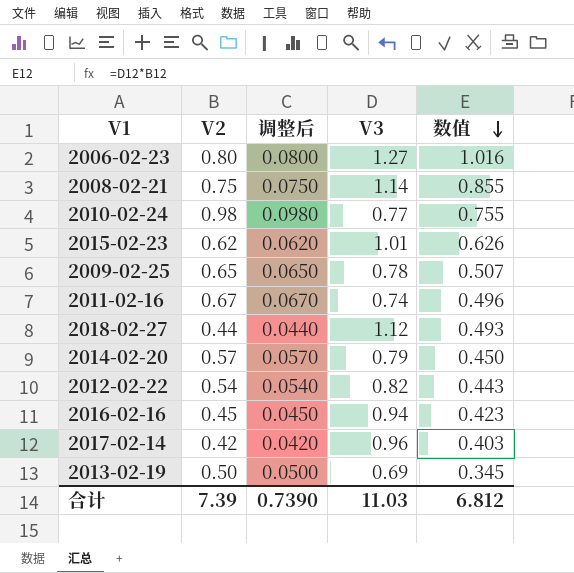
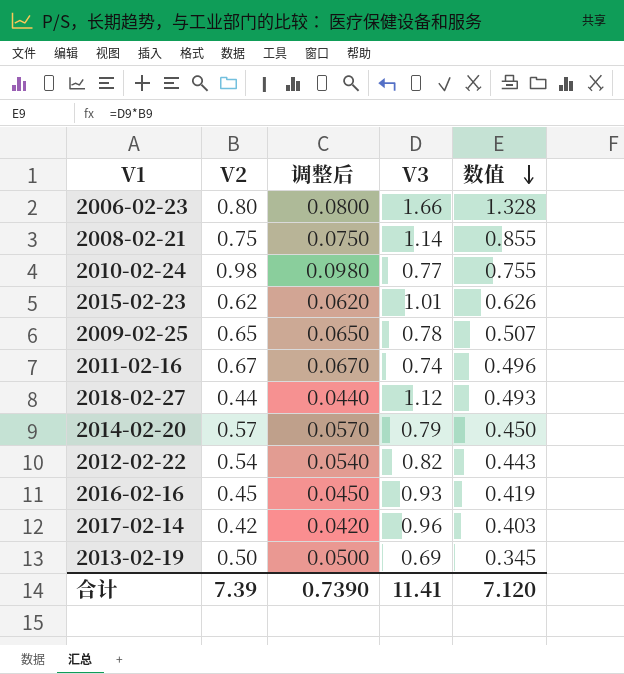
2006-02-23 | V3: 1.27 -> 1.66
2006-02-23 | 数值: 1.016 -> 1.328
2016-02-16 | V3: 0.94 -> 0.93
2016-02-16 | 数值: 0.423 -> 0.419
合计 | V3: 11.03 -> 11.41
合计 | 数值: 6.812 -> 7.120

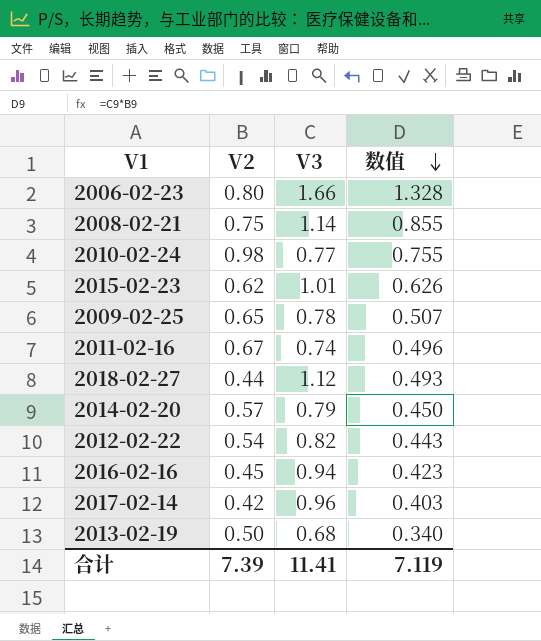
column 调整后 | formula: [V2] * 0.1 -> none
2016-02-16 | V3: 0.93 -> 0.94
2016-02-16 | 数值: 0.419 -> 0.423
2013-02-19 | V3: 0.69 -> 0.68
2013-02-19 | 数值: 0.345 -> 0.340
合计 | 数值: 7.120 -> 7.119

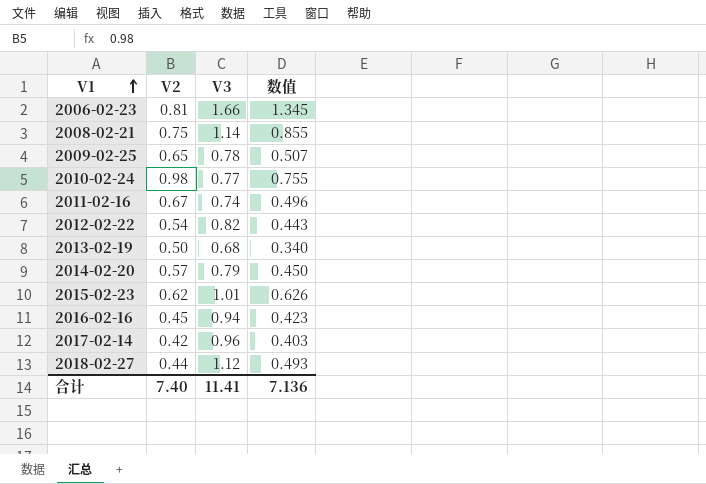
row order: 数值 descending -> V1 ascending
2006-02-23 | V2: 0.80 -> 0.81
2006-02-23 | 数值: 1.328 -> 1.345
合计 | V2: 7.39 -> 7.40
合计 | 数值: 7.119 -> 7.136

